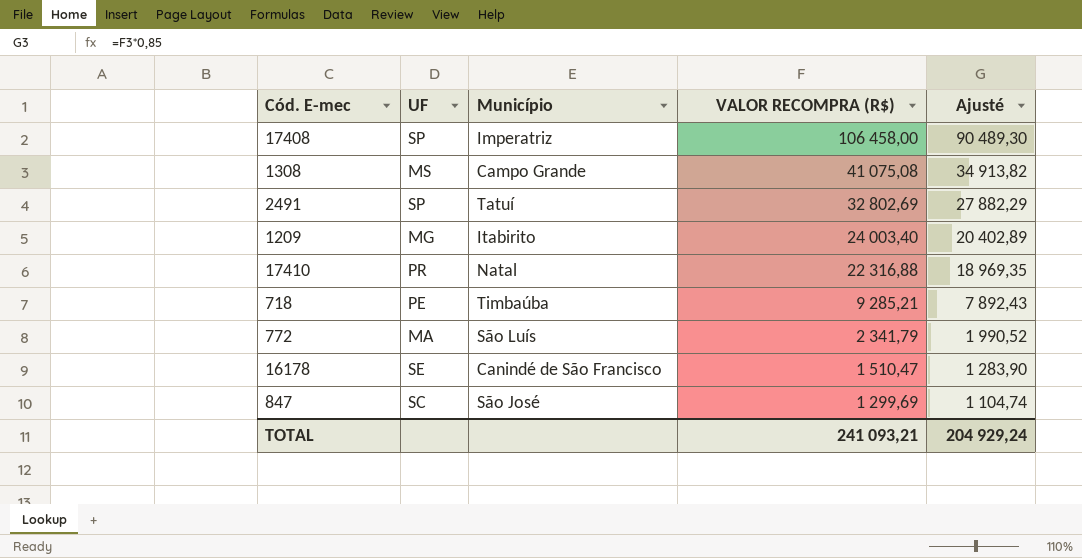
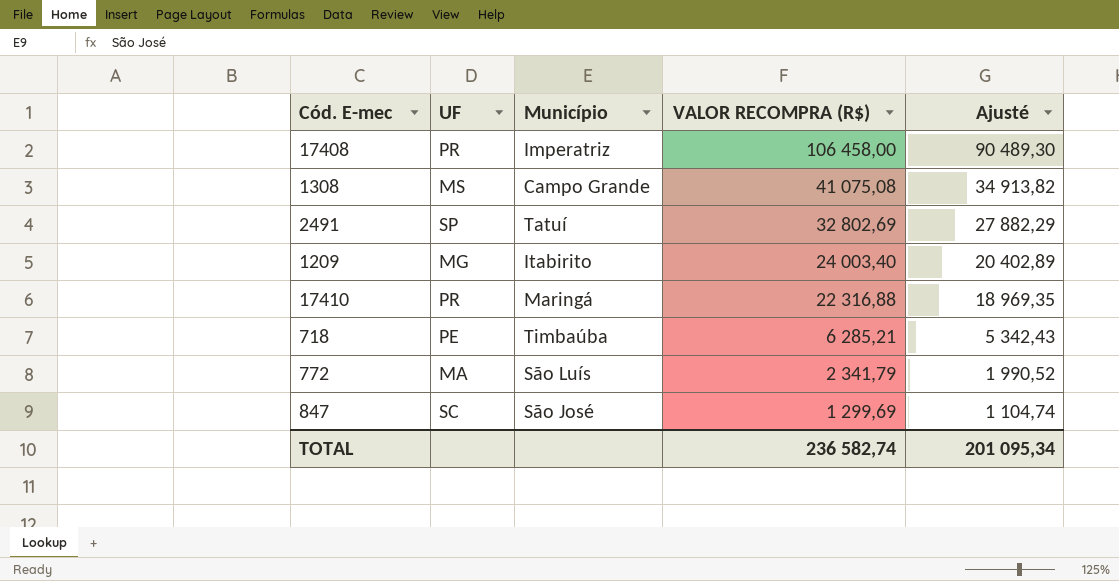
row 16178: SE | Canindé de São Francisco | 1 510,47 | 1 283,90 -> none
17408 | UF: SP -> PR
17410 | Município: Natal -> Maringá
718 | VALOR RECOMPRA (R$): 9 285,21 -> 6 285,21
718 | Ajusté: 7 892,43 -> 5 342,43
TOTAL | VALOR RECOMPRA (R$): 241 093,21 -> 236 582,74
TOTAL | Ajusté: 204 929,24 -> 201 095,34

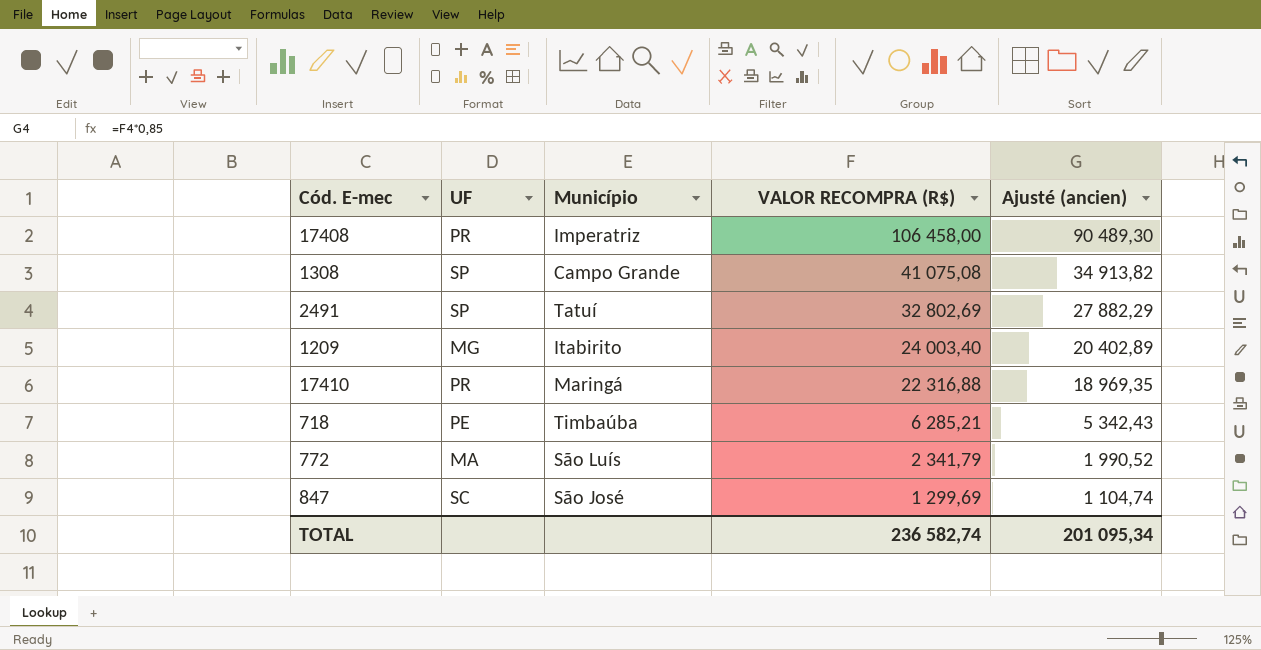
column name: Ajusté -> Ajusté (ancien)
1308 | UF: MS -> SP

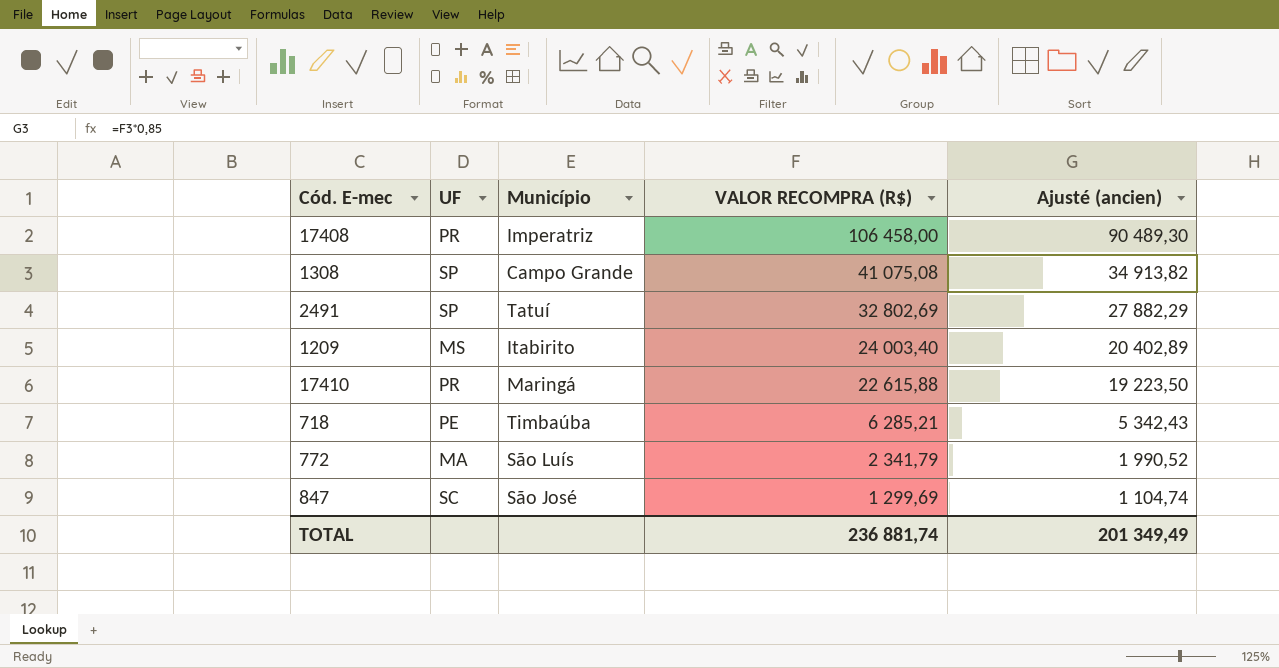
1209 | UF: MG -> MS
17410 | VALOR RECOMPRA (R$): 22 316,88 -> 22 615,88
17410 | Ajusté (ancien): 18 969,35 -> 19 223,50
TOTAL | VALOR RECOMPRA (R$): 236 582,74 -> 236 881,74
TOTAL | Ajusté (ancien): 201 095,34 -> 201 349,49

